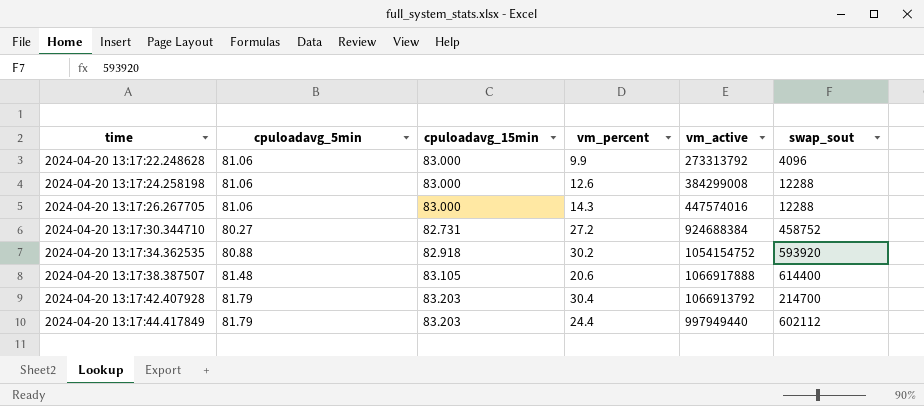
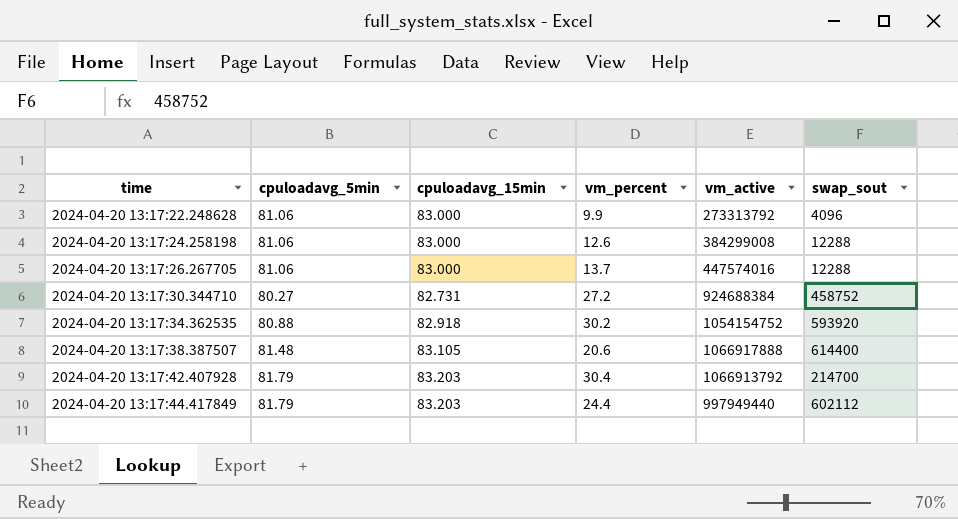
2024-04-20 13:17:26.267705 | vm_percent: 14.3 -> 13.7

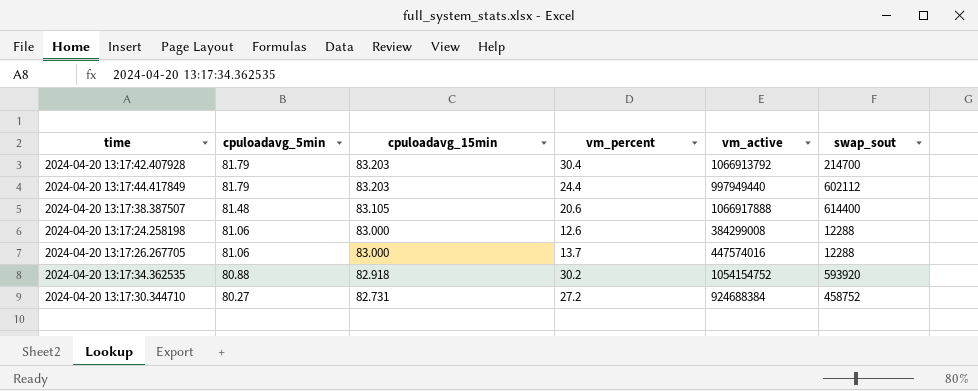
row order: time ascending -> cpuloadavg_5min descending
row 2024-04-20 13:17:22.248628: 81.06 | 83.000 | 9.9 | 273313792 | 4096 -> none

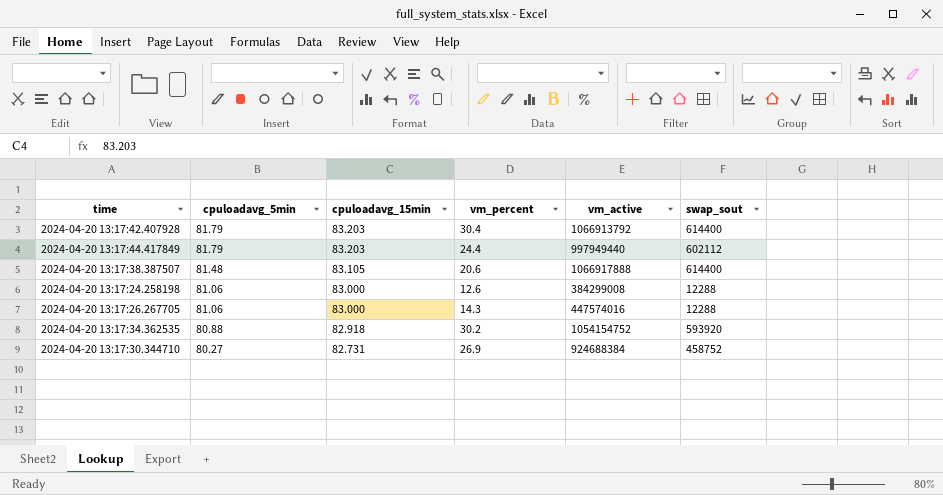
2024-04-20 13:17:42.407928 | swap_sout: 214700 -> 614400
2024-04-20 13:17:26.267705 | vm_percent: 13.7 -> 14.3
2024-04-20 13:17:30.344710 | vm_percent: 27.2 -> 26.9

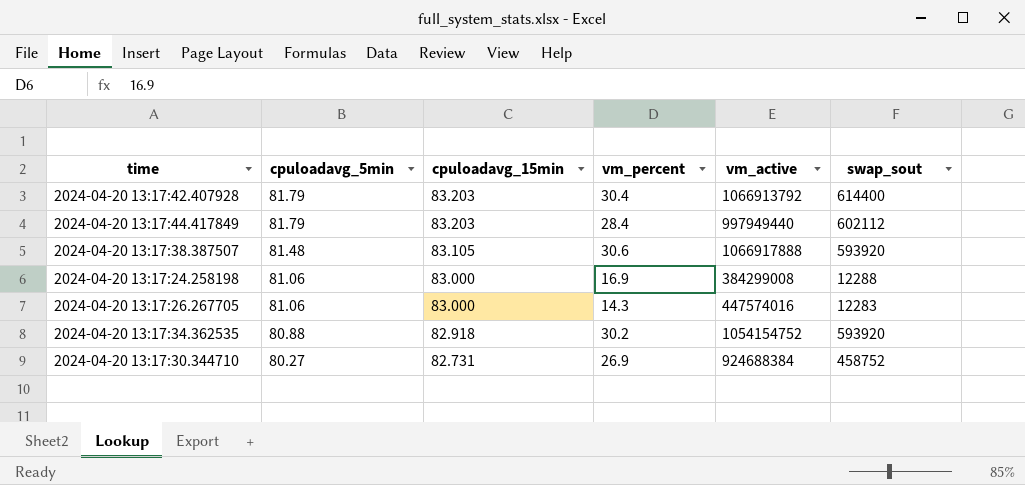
2024-04-20 13:17:44.417849 | vm_percent: 24.4 -> 28.4
2024-04-20 13:17:38.387507 | vm_percent: 20.6 -> 30.6
2024-04-20 13:17:38.387507 | swap_sout: 614400 -> 593920
2024-04-20 13:17:24.258198 | vm_percent: 12.6 -> 16.9
2024-04-20 13:17:26.267705 | swap_sout: 12288 -> 12283

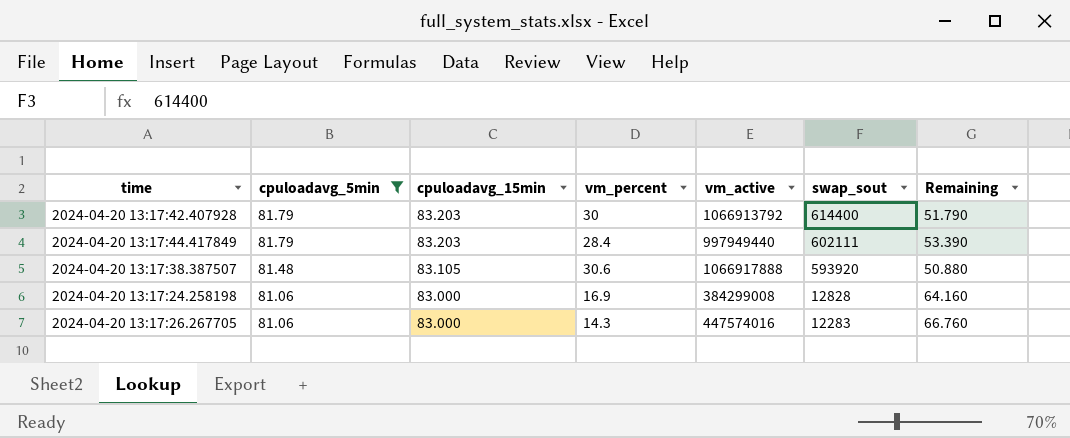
filter: none -> cpuloadavg_5min >= 81.06
column Remaining | formula: none -> [cpuloadavg_5min] - [vm_percent]
2024-04-20 13:17:42.407928 | vm_percent: 30.4 -> 30
2024-04-20 13:17:44.417849 | swap_sout: 602112 -> 602111
2024-04-20 13:17:24.258198 | swap_sout: 12288 -> 12828

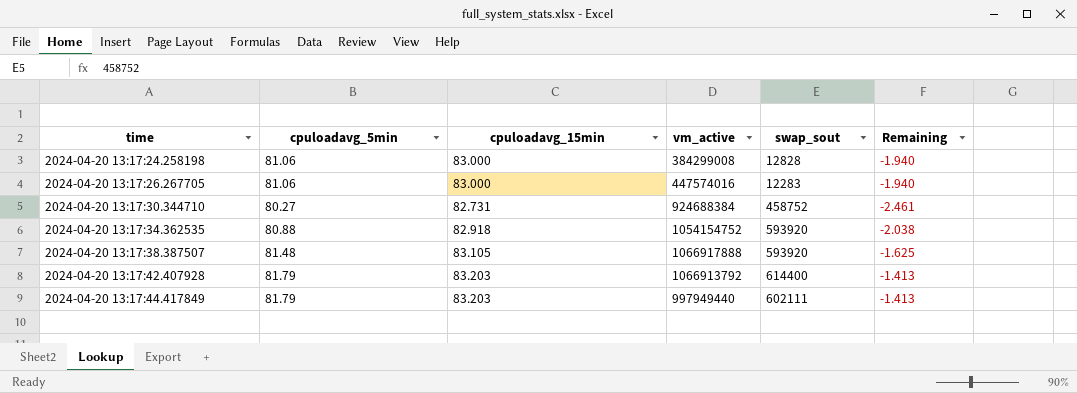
filter: cpuloadavg_5min >= 81.06 -> none
row order: cpuloadavg_5min descending -> time ascending
column vm_percent | position: 4 -> none
column Remaining | formula: [cpuloadavg_5min] - [vm_percent] -> [cpuloadavg_5min] - [cpuloadavg_15min]

